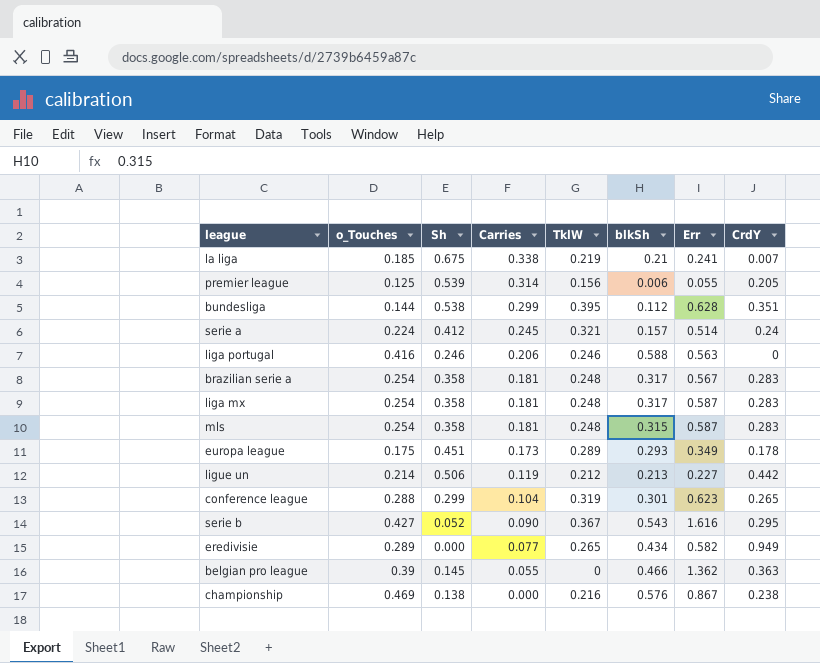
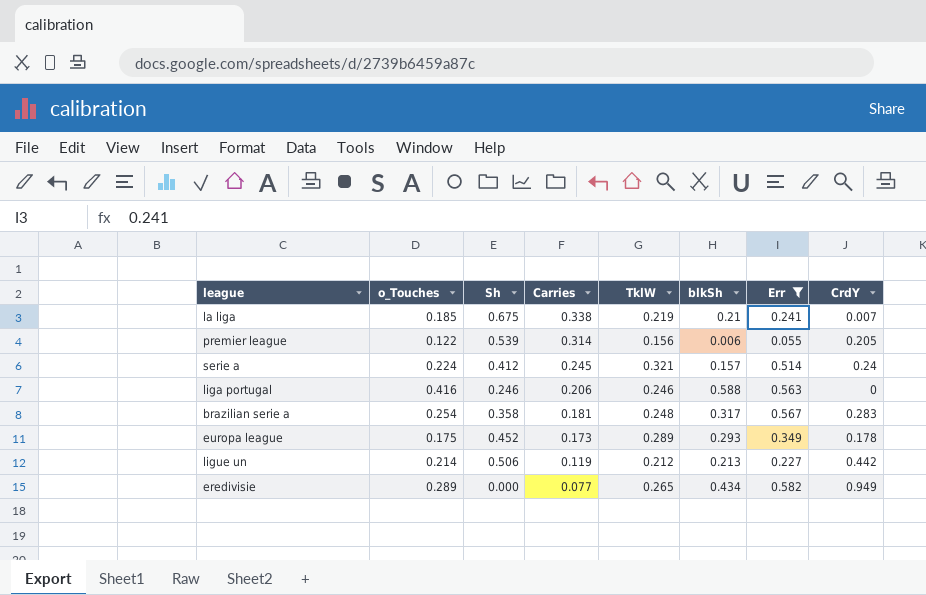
filter: none -> Err <= 0.582
premier league | o_Touches: 0.125 -> 0.122
europa league | Sh: 0.451 -> 0.452

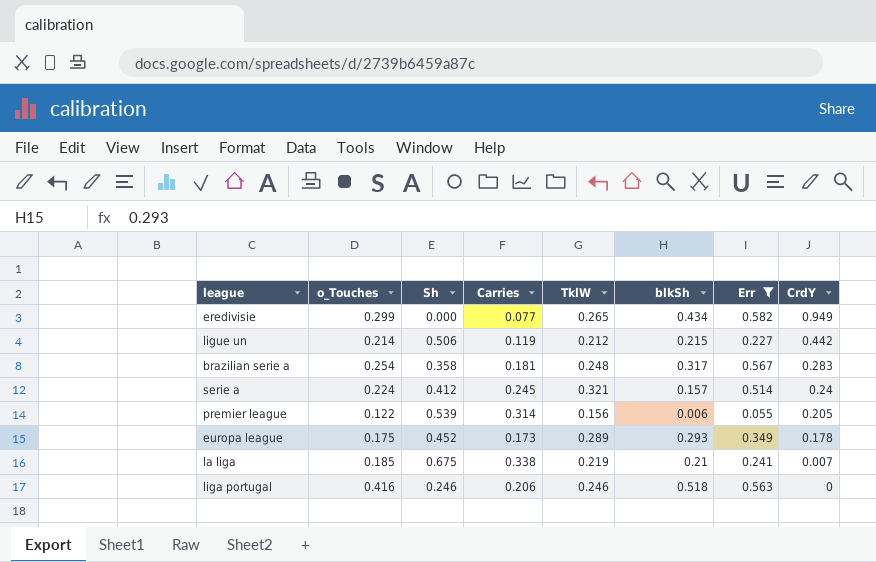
row order: Carries descending -> CrdY descending
eredivisie | o_Touches: 0.289 -> 0.299
ligue un | blkSh: 0.213 -> 0.215
liga portugal | blkSh: 0.588 -> 0.518

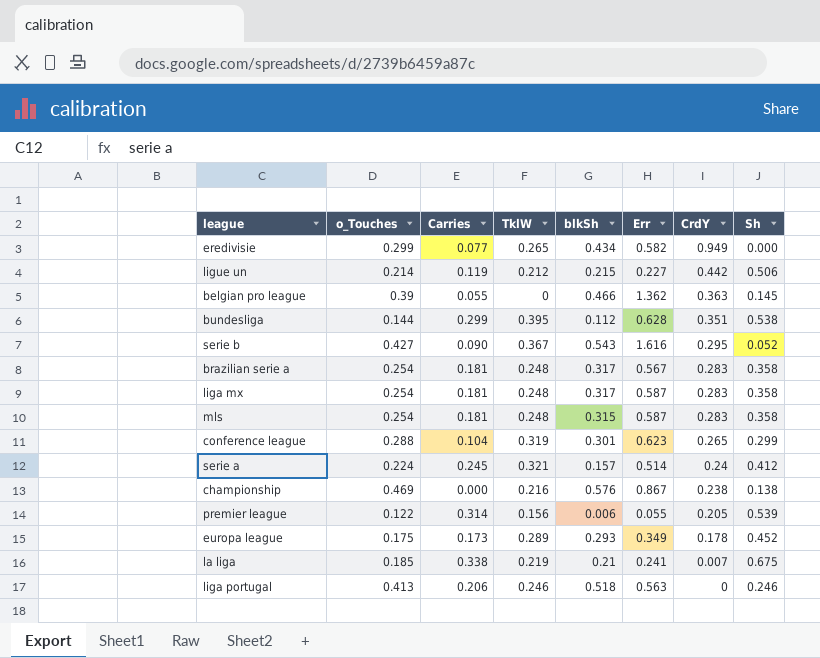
filter: Err <= 0.582 -> none
column Sh | position: 3 -> 8
liga portugal | o_Touches: 0.416 -> 0.413

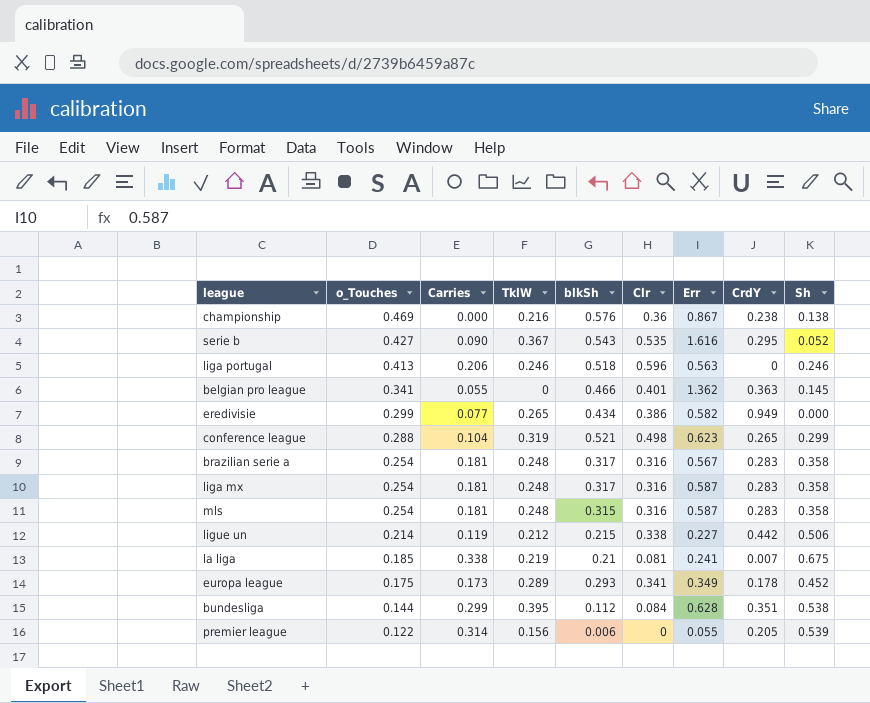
row order: CrdY descending -> o_Touches descending
column Clr | position: none -> 6
row serie a: 0.224 | 0.245 | 0.321 | 0.157 | 0.514 | 0.24 | 0.412 -> none
belgian pro league | o_Touches: 0.39 -> 0.341
conference league | blkSh: 0.301 -> 0.521

